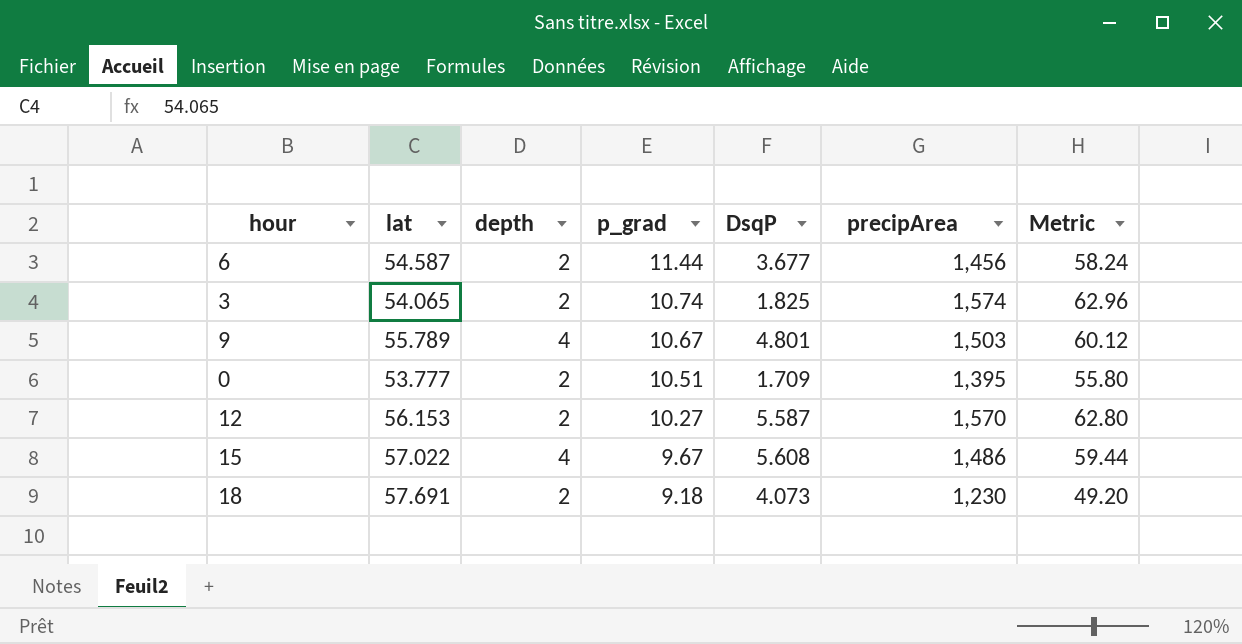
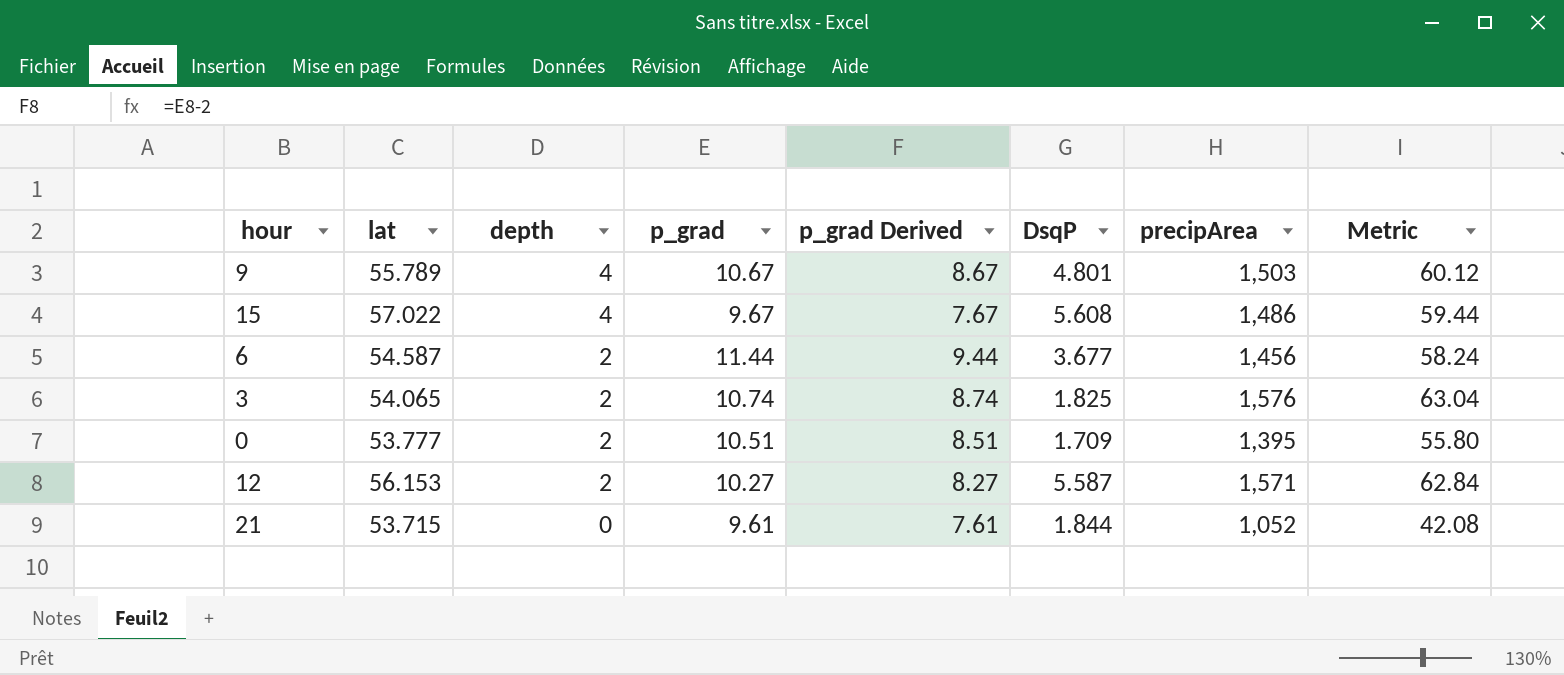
row order: p_grad descending -> depth descending
column p_grad Derived | formula: none -> [p_grad] - 2
row 18: 57.691 | 2 | 9.18 | 4.073 | 1,230 | 49.20 -> none
3 | precipArea: 1,574 -> 1,576
3 | Metric: 62.96 -> 63.04
12 | precipArea: 1,570 -> 1,571
12 | Metric: 62.80 -> 62.84
row 21: none -> 53.715 | 0 | 9.61 | 7.61 | 1.844 | 1,052 | 42.08

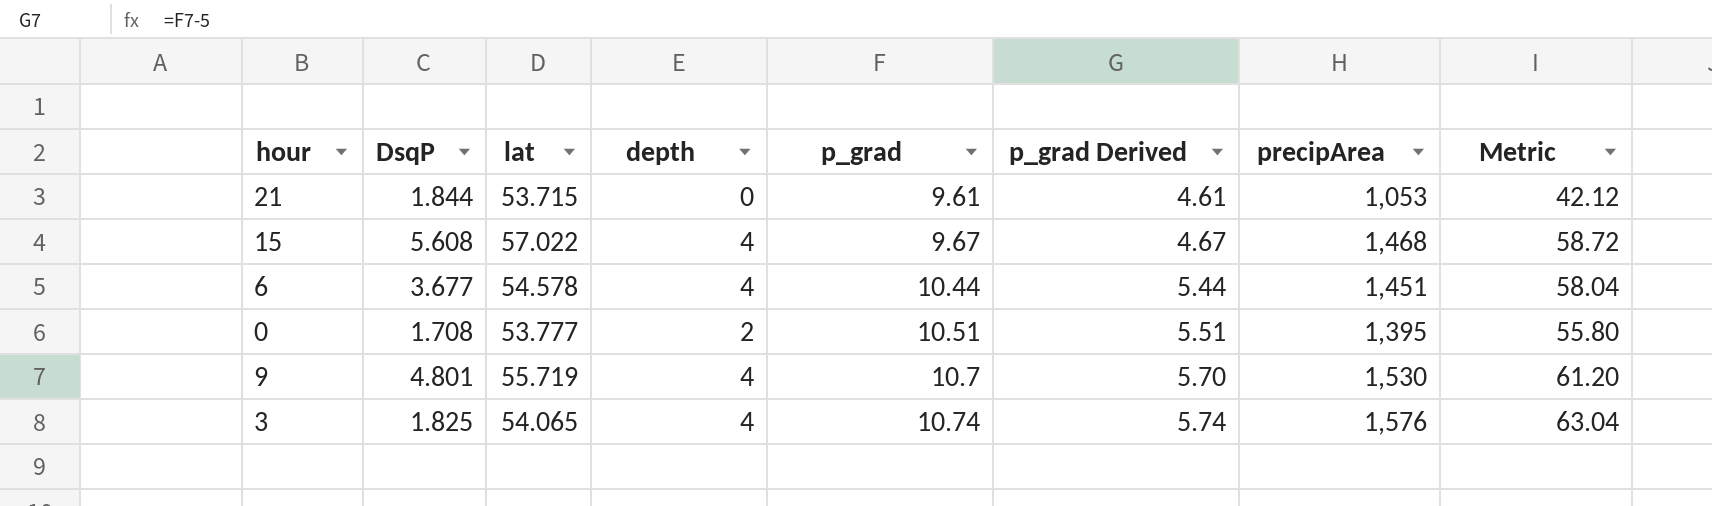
row order: depth descending -> p_grad ascending
column DsqP | position: 6 -> 2
column p_grad Derived | formula: [p_grad] - 2 -> [p_grad] - 5
row 12: 56.153 | 2 | 10.27 | 8.27 | 5.587 | 1,571 | 62.84 -> none
21 | precipArea: 1,052 -> 1,053
21 | Metric: 42.08 -> 42.12
15 | precipArea: 1,486 -> 1,468
15 | Metric: 59.44 -> 58.72
6 | lat: 54.587 -> 54.578
6 | depth: 2 -> 4
6 | p_grad: 11.44 -> 10.44
6 | precipArea: 1,456 -> 1,451
6 | Metric: 58.24 -> 58.04
0 | DsqP: 1.709 -> 1.708
9 | lat: 55.789 -> 55.719
9 | p_grad: 10.67 -> 10.7
9 | precipArea: 1,503 -> 1,530
9 | Metric: 60.12 -> 61.20
3 | depth: 2 -> 4

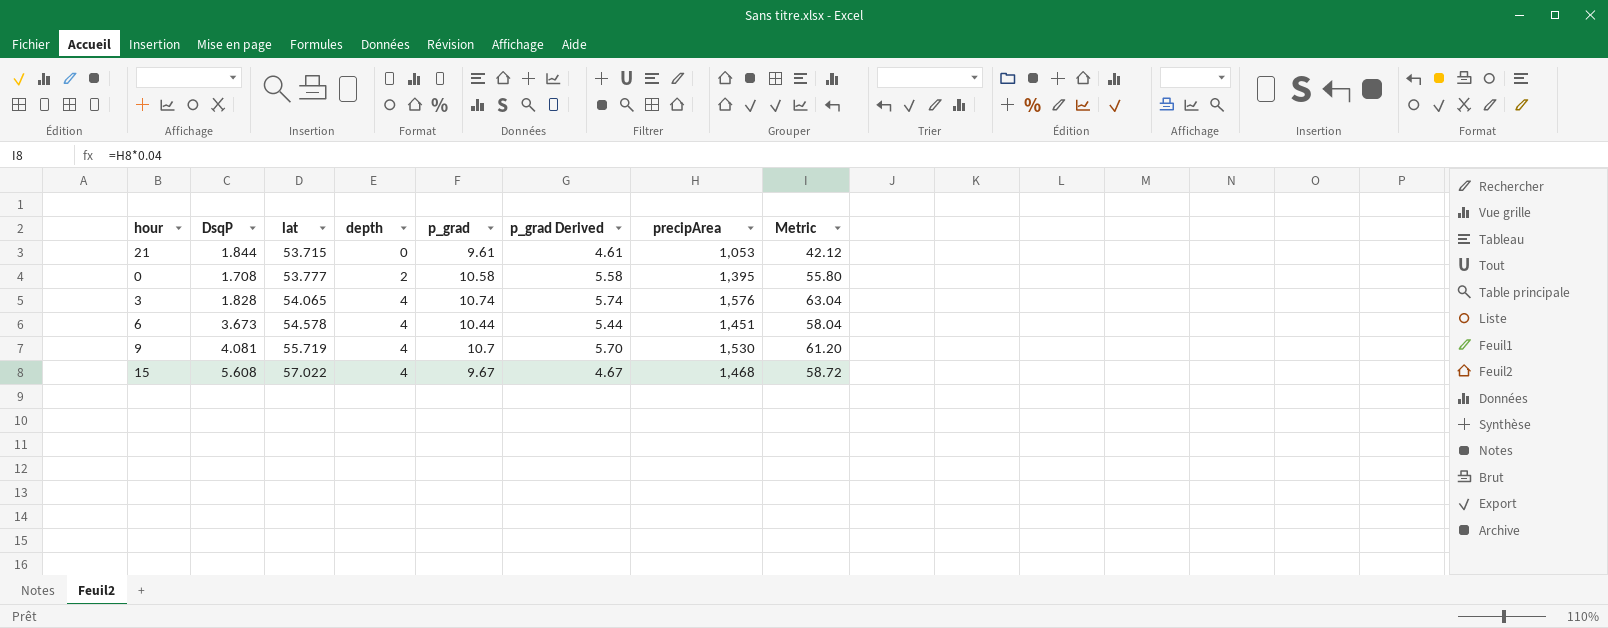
row order: p_grad ascending -> lat ascending
0 | p_grad: 10.51 -> 10.58
0 | p_grad Derived: 5.51 -> 5.58
3 | DsqP: 1.825 -> 1.828
6 | DsqP: 3.677 -> 3.673
9 | DsqP: 4.801 -> 4.081

